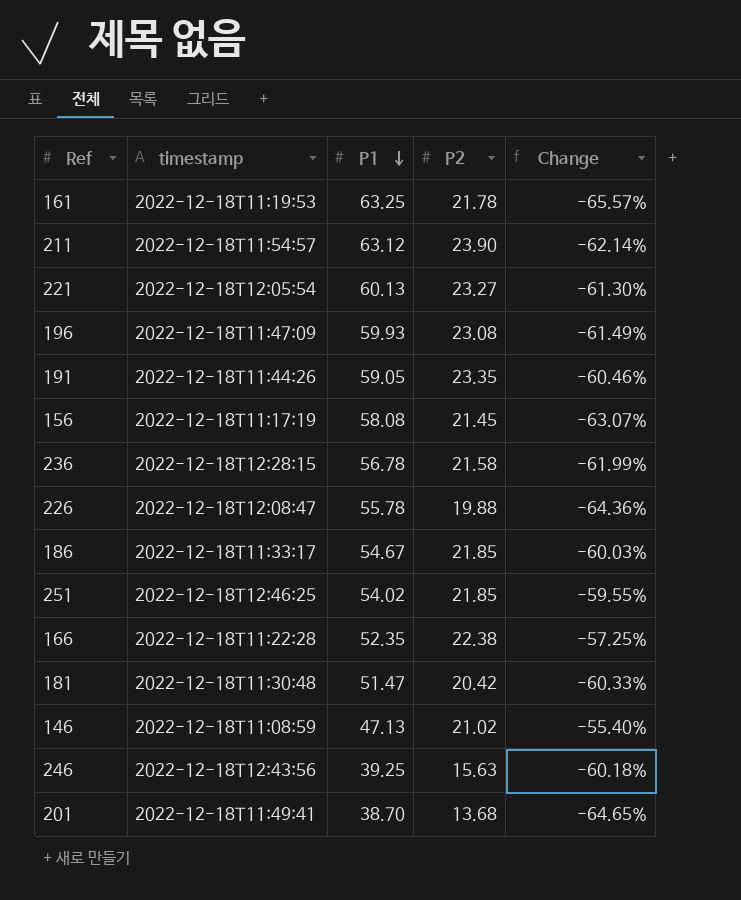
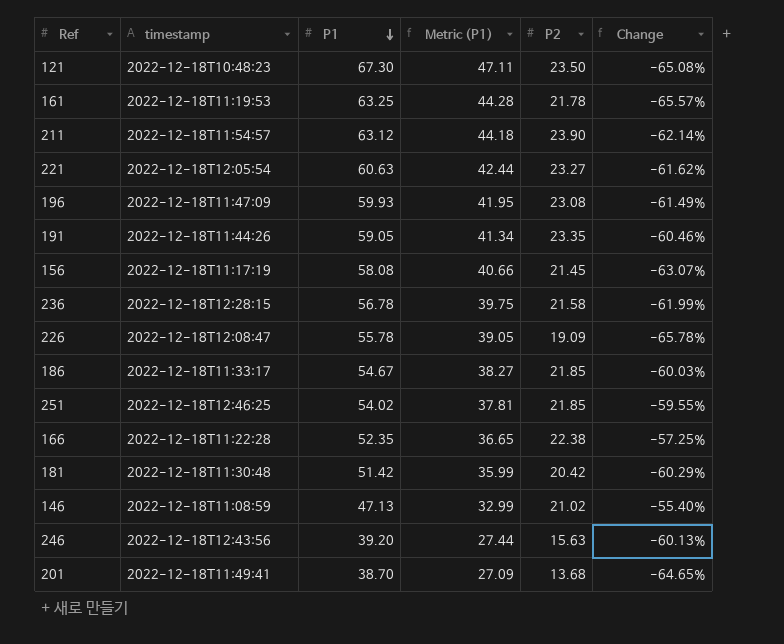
column Metric (P1) | formula: none -> [P1] * 0.7
row 121: none -> 2022-12-18T10:48:23 | 67.30 | 47.11 | 23.50 | -65.08%
221 | P1: 60.13 -> 60.63
221 | Change: -61.30% -> -61.62%
226 | P2: 19.88 -> 19.09
226 | Change: -64.36% -> -65.78%
181 | P1: 51.47 -> 51.42
181 | Change: -60.33% -> -60.29%
246 | P1: 39.25 -> 39.20
246 | Change: -60.18% -> -60.13%

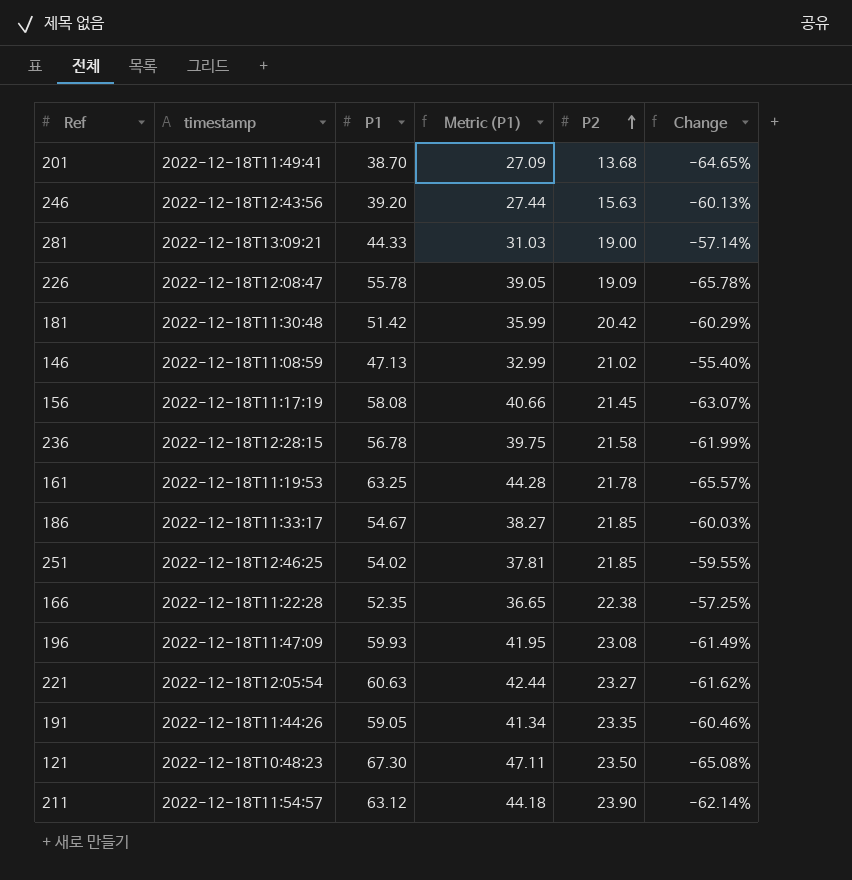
row order: P1 descending -> P2 ascending
row 281: none -> 2022-12-18T13:09:21 | 44.33 | 31.03 | 19.00 | -57.14%

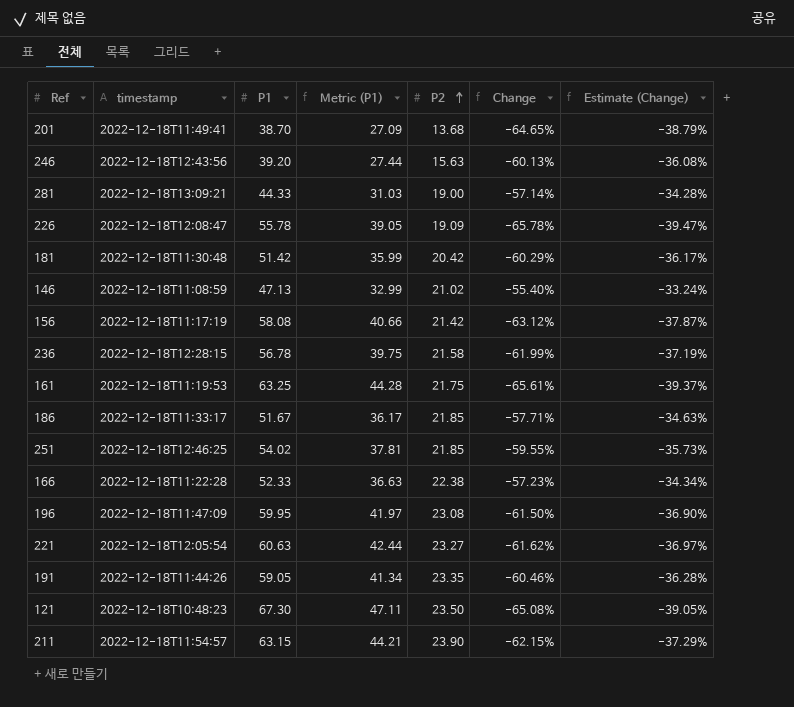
column Estimate (Change) | formula: none -> [Change] * 0.6
156 | P2: 21.45 -> 21.42
156 | Change: -63.07% -> -63.12%
161 | P2: 21.78 -> 21.75
161 | Change: -65.57% -> -65.61%
186 | P1: 54.67 -> 51.67
186 | Metric (P1): 38.27 -> 36.17
186 | Change: -60.03% -> -57.71%
166 | P1: 52.35 -> 52.33
166 | Metric (P1): 36.65 -> 36.63
166 | Change: -57.25% -> -57.23%
196 | P1: 59.93 -> 59.95
196 | Metric (P1): 41.95 -> 41.97
196 | Change: -61.49% -> -61.50%
211 | P1: 63.12 -> 63.15
211 | Metric (P1): 44.18 -> 44.21
211 | Change: -62.14% -> -62.15%

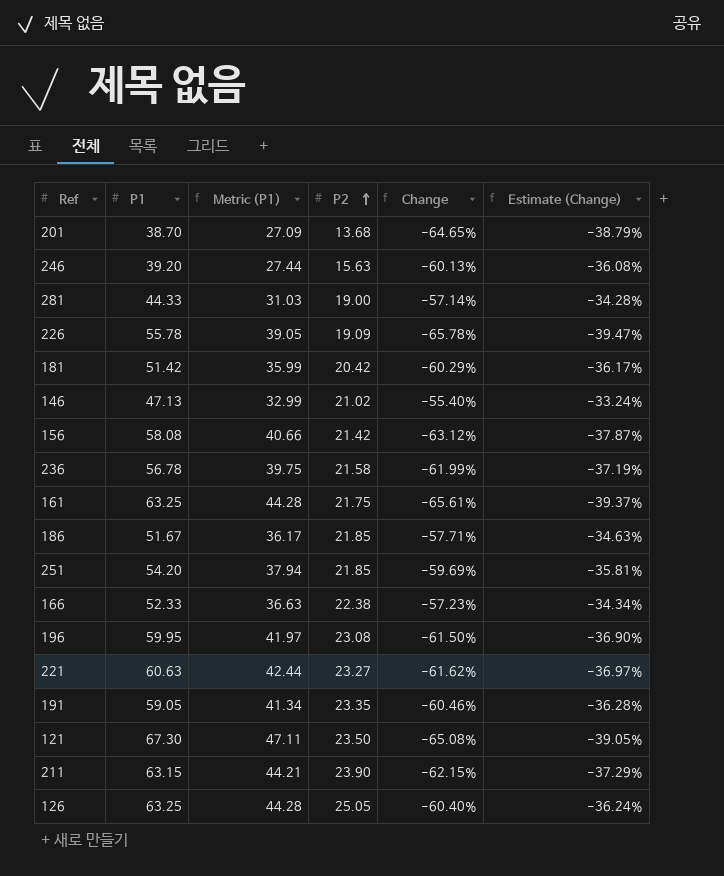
column timestamp | position: 2 -> none
251 | P1: 54.02 -> 54.20
251 | Metric (P1): 37.81 -> 37.94
251 | Change: -59.55% -> -59.69%
251 | Estimate (Change): -35.73% -> -35.81%
row 126: none -> 63.25 | 44.28 | 25.05 | -60.40% | -36.24%

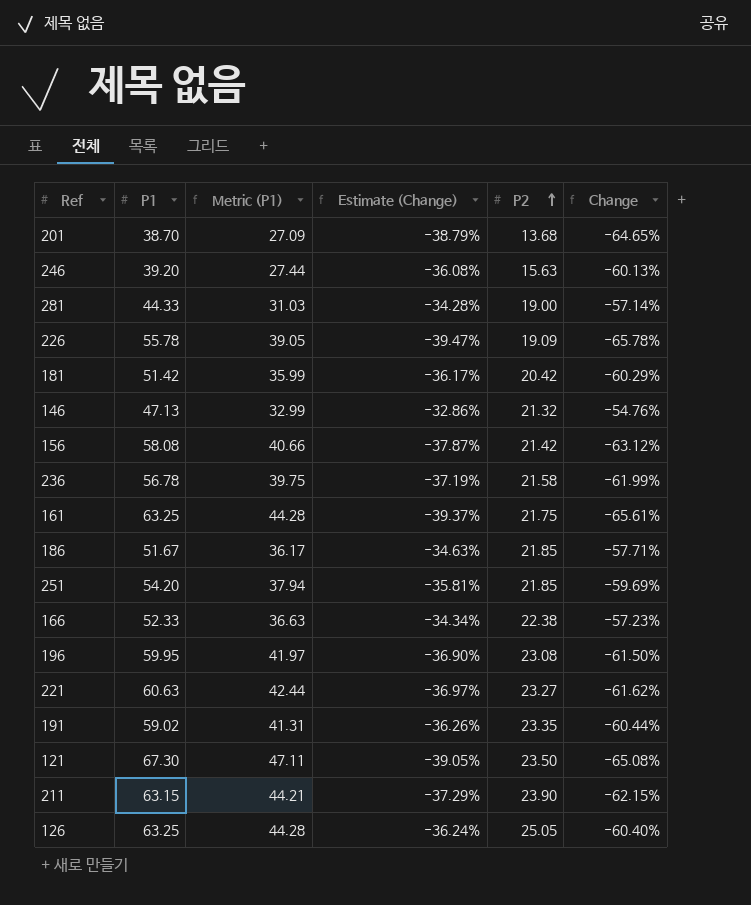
column Estimate (Change) | position: 6 -> 4
146 | Estimate (Change): -33.24% -> -32.86%
146 | P2: 21.02 -> 21.32
146 | Change: -55.40% -> -54.76%
191 | P1: 59.05 -> 59.02
191 | Metric (P1): 41.34 -> 41.31
191 | Estimate (Change): -36.28% -> -36.26%
191 | Change: -60.46% -> -60.44%

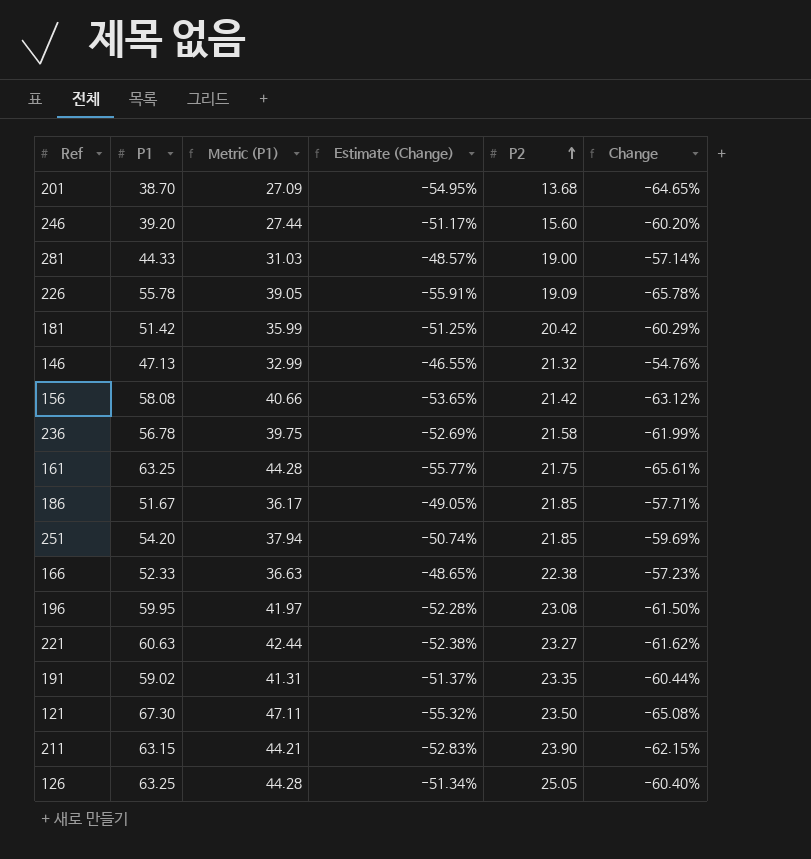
column Estimate (Change) | formula: [Change] * 0.6 -> [Change] * 0.85
246 | P2: 15.63 -> 15.60
246 | Change: -60.13% -> -60.20%

